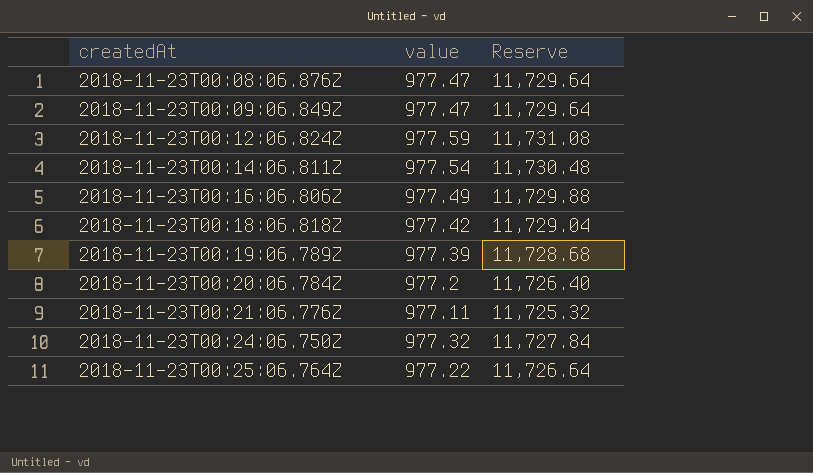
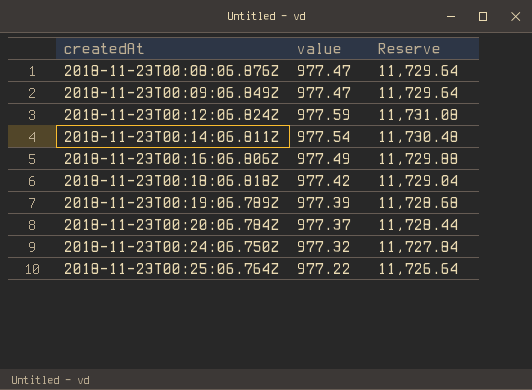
row 2018-11-23T00:21:06.776Z: 977.11 | 11,725.32 -> none
2018-11-23T00:20:06.784Z | value: 977.2 -> 977.37
2018-11-23T00:20:06.784Z | Reserve: 11,726.40 -> 11,728.44

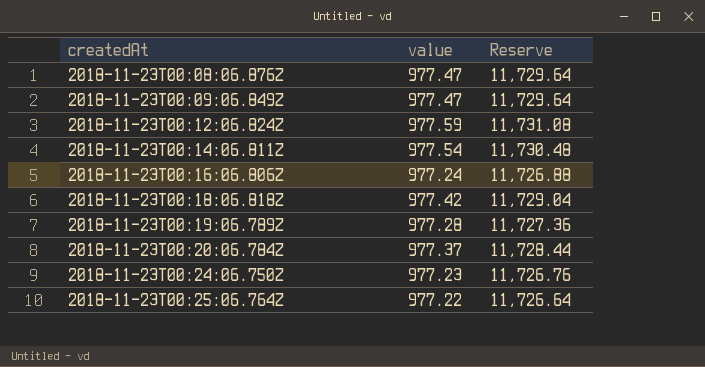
2018-11-23T00:16:06.806Z | value: 977.49 -> 977.24
2018-11-23T00:16:06.806Z | Reserve: 11,729.88 -> 11,726.88
2018-11-23T00:19:06.789Z | value: 977.39 -> 977.28
2018-11-23T00:19:06.789Z | Reserve: 11,728.68 -> 11,727.36
2018-11-23T00:24:06.750Z | value: 977.32 -> 977.23
2018-11-23T00:24:06.750Z | Reserve: 11,727.84 -> 11,726.76

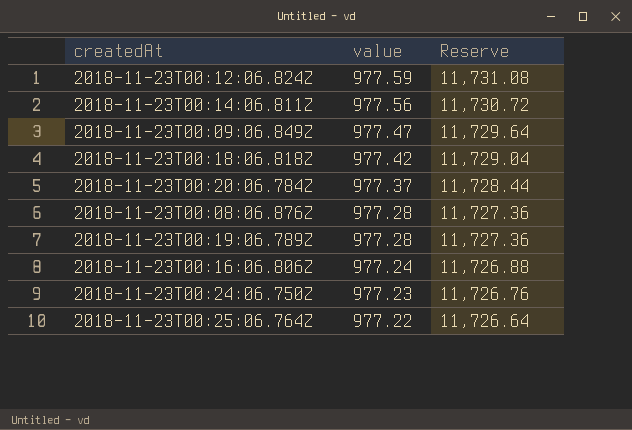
row order: createdAt ascending -> value descending
2018-11-23T00:14:06.811Z | value: 977.54 -> 977.56
2018-11-23T00:14:06.811Z | Reserve: 11,730.48 -> 11,730.72
2018-11-23T00:08:06.876Z | value: 977.47 -> 977.28
2018-11-23T00:08:06.876Z | Reserve: 11,729.64 -> 11,727.36

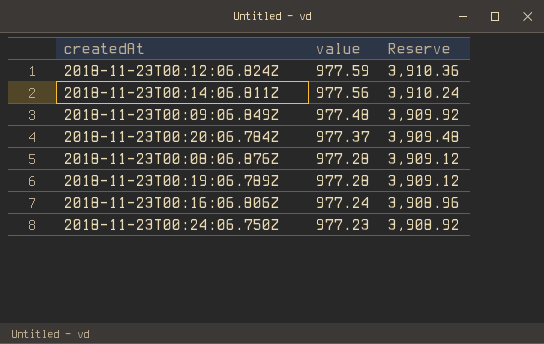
column Reserve | formula: [value] * 12 -> [value] * 4
row 2018-11-23T00:18:06.818Z: 977.42 | 11,729.04 -> none
row 2018-11-23T00:25:06.764Z: 977.22 | 11,726.64 -> none
2018-11-23T00:09:06.849Z | value: 977.47 -> 977.48

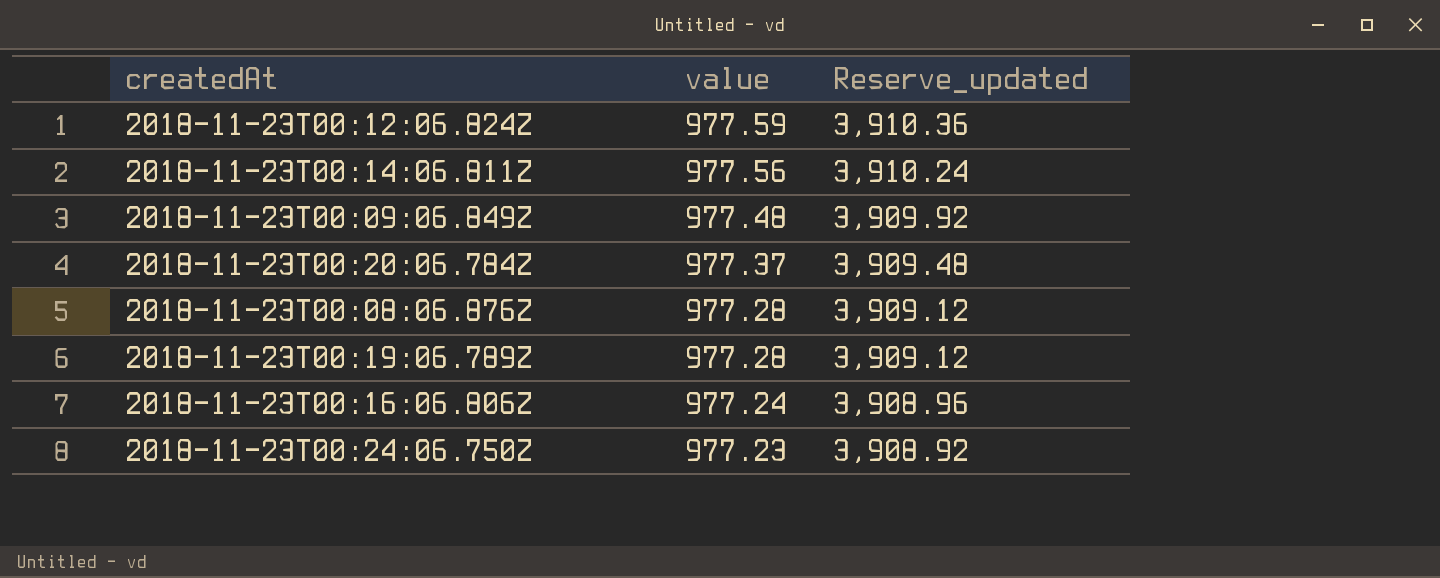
column name: Reserve -> Reserve_updated

